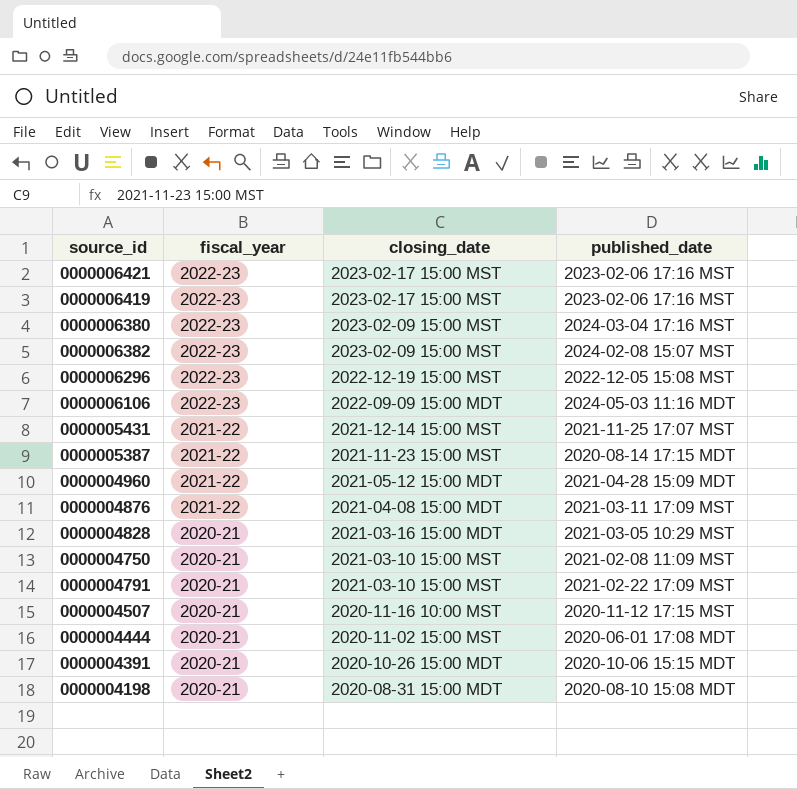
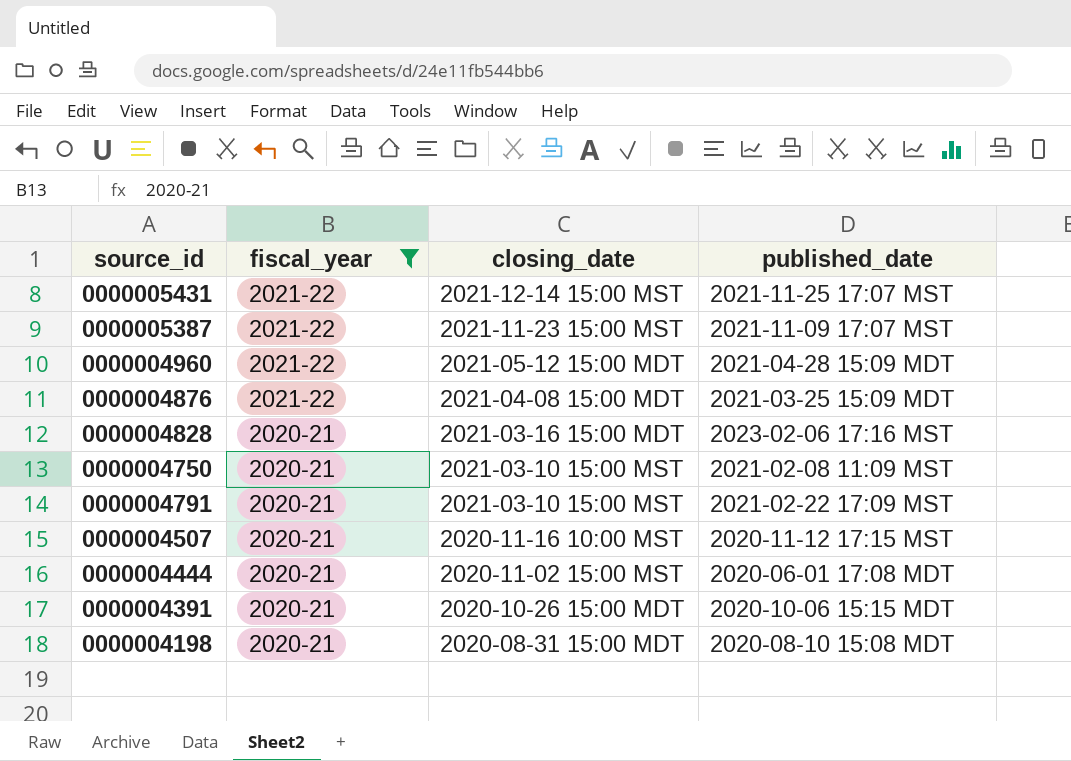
filter: none -> fiscal_year != 2022-23
0000005387 | published_date: 2020-08-14 17:15 MDT -> 2021-11-09 17:07 MST
0000004876 | published_date: 2021-03-11 17:09 MST -> 2021-03-25 15:09 MDT
0000004828 | published_date: 2021-03-05 10:29 MST -> 2023-02-06 17:16 MST

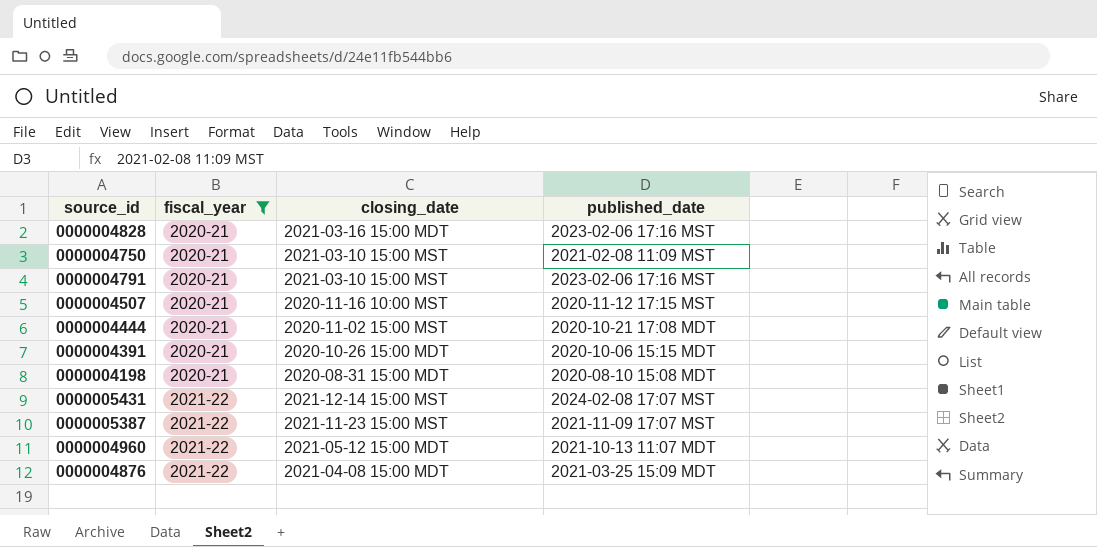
row order: fiscal_year descending -> fiscal_year ascending
0000004791 | published_date: 2021-02-22 17:09 MST -> 2023-02-06 17:16 MST
0000004444 | published_date: 2020-06-01 17:08 MDT -> 2020-10-21 17:08 MDT
0000005431 | published_date: 2021-11-25 17:07 MST -> 2024-02-08 17:07 MST
0000004960 | published_date: 2021-04-28 15:09 MDT -> 2021-10-13 11:07 MDT

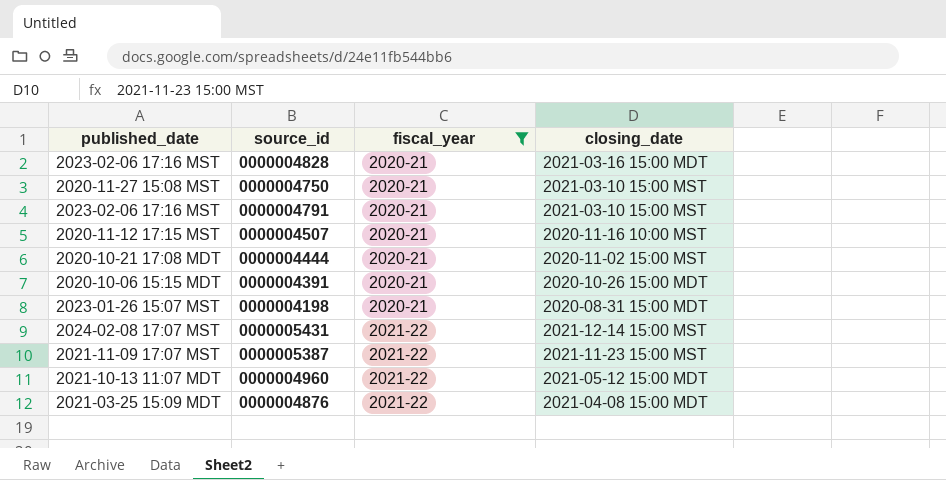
column published_date | position: 4 -> 1
0000004750 | published_date: 2021-02-08 11:09 MST -> 2020-11-27 15:08 MST
0000004198 | published_date: 2020-08-10 15:08 MDT -> 2023-01-26 15:07 MST

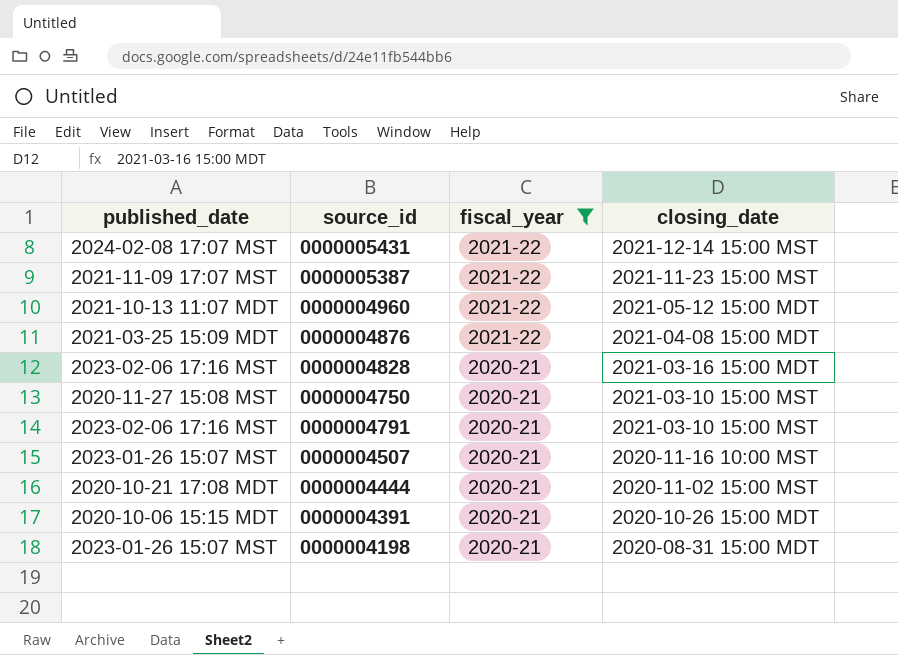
row order: fiscal_year ascending -> fiscal_year descending
0000004507 | published_date: 2020-11-12 17:15 MST -> 2023-01-26 15:07 MST

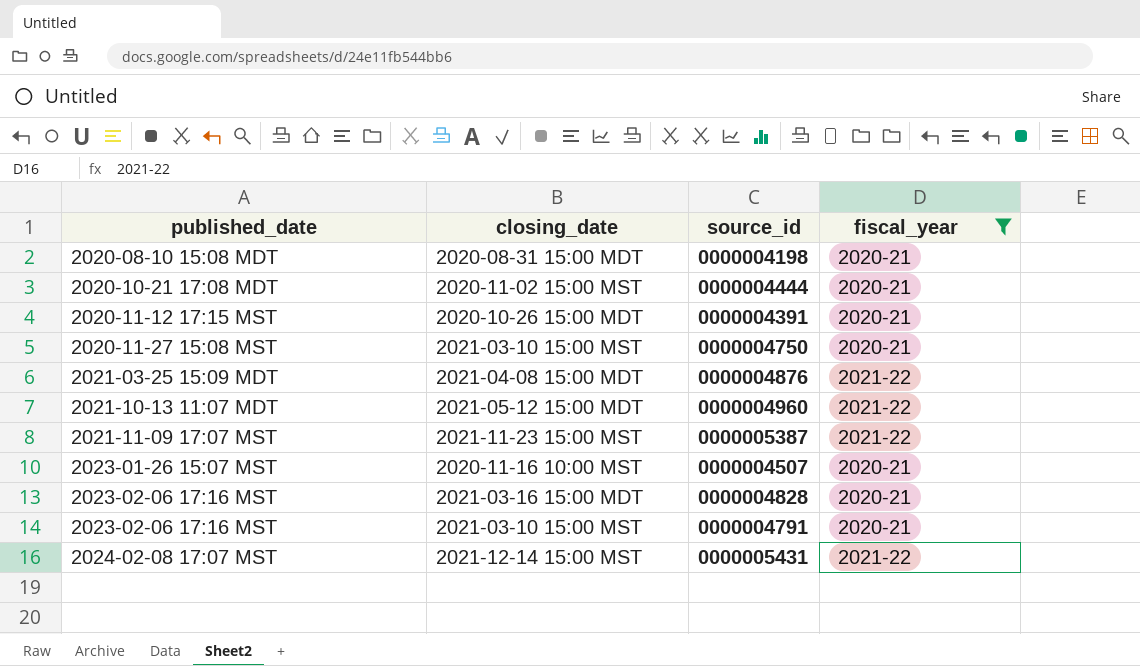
row order: fiscal_year descending -> published_date ascending
column closing_date | position: 4 -> 2
0000004198 | published_date: 2023-01-26 15:07 MST -> 2020-08-10 15:08 MDT
0000004391 | published_date: 2020-10-06 15:15 MDT -> 2020-11-12 17:15 MST

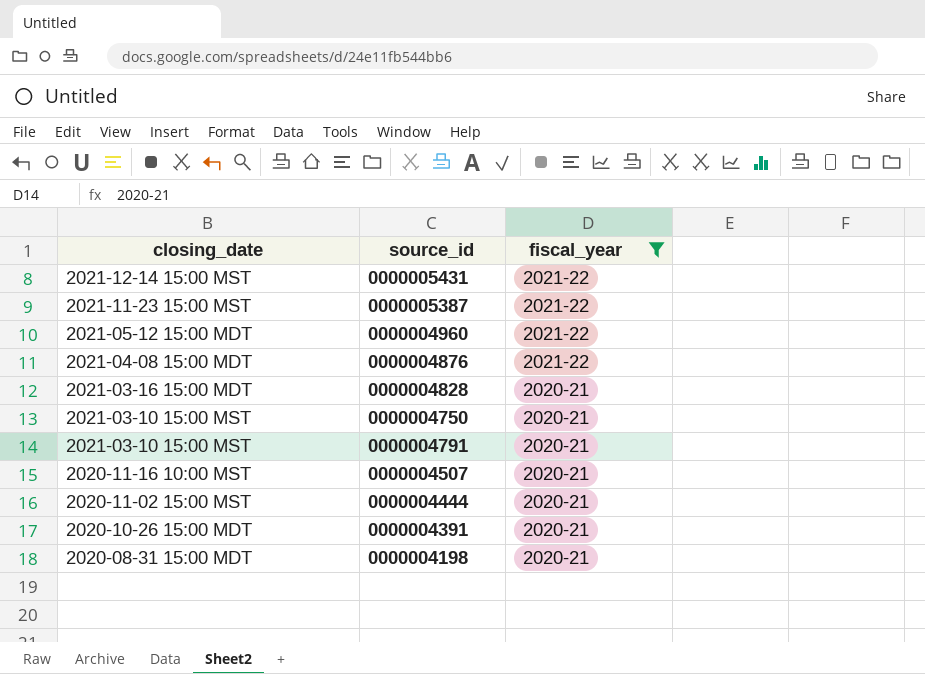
row order: published_date ascending -> closing_date descending
column published_date | position: 1 -> none

